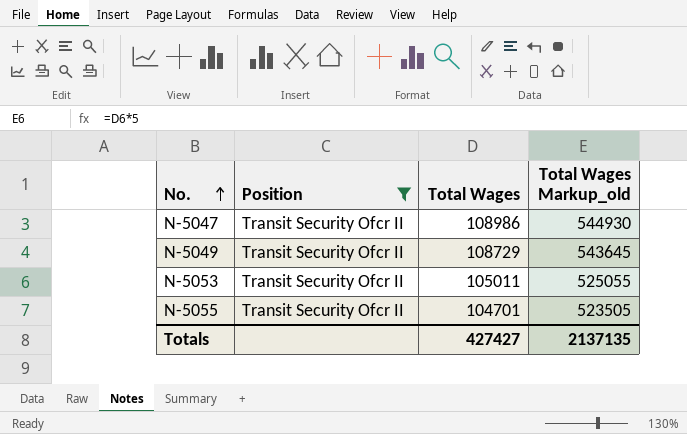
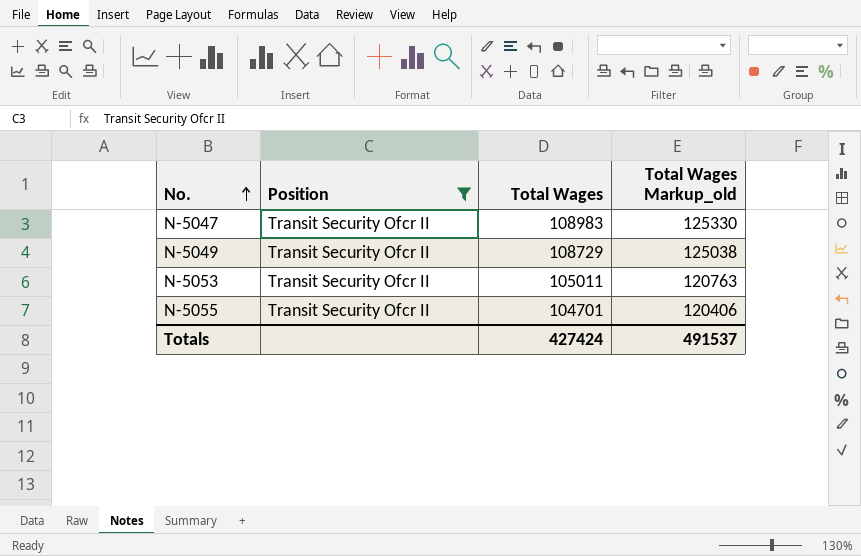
column Total Wages Markup_old | formula: [Total Wages] * 5 -> [Total Wages] * 1.15
N-5047 | Total Wages: 108986 -> 108983
Totals | Total Wages: 427427 -> 427424
Totals | Total Wages Markup_old: 2137135 -> 491537

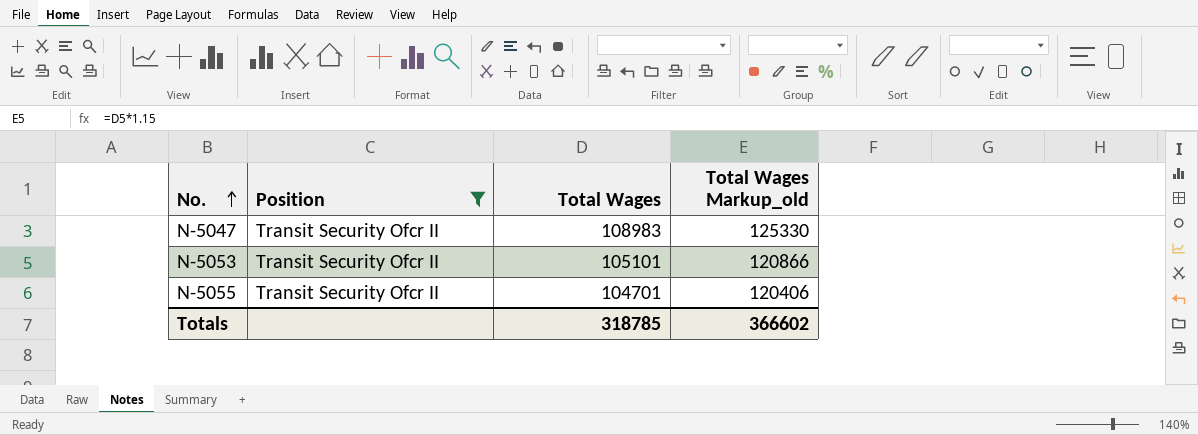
row N-5049: Transit Security Ofcr II | 108729 | 125038 -> none
N-5053 | Total Wages: 105011 -> 105101
N-5053 | Total Wages Markup_old: 120763 -> 120866
Totals | Total Wages: 427424 -> 318785
Totals | Total Wages Markup_old: 491537 -> 366602

